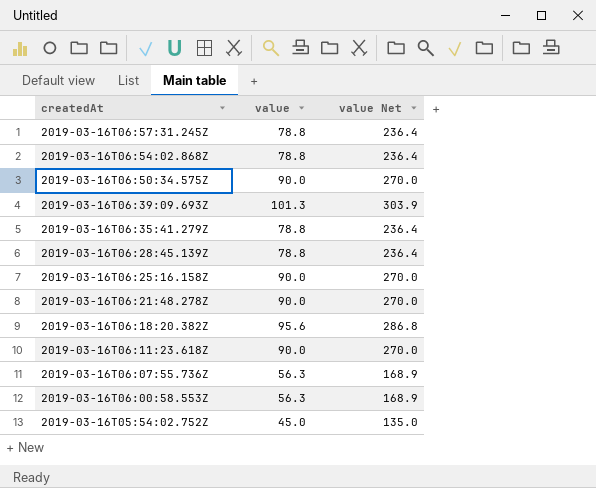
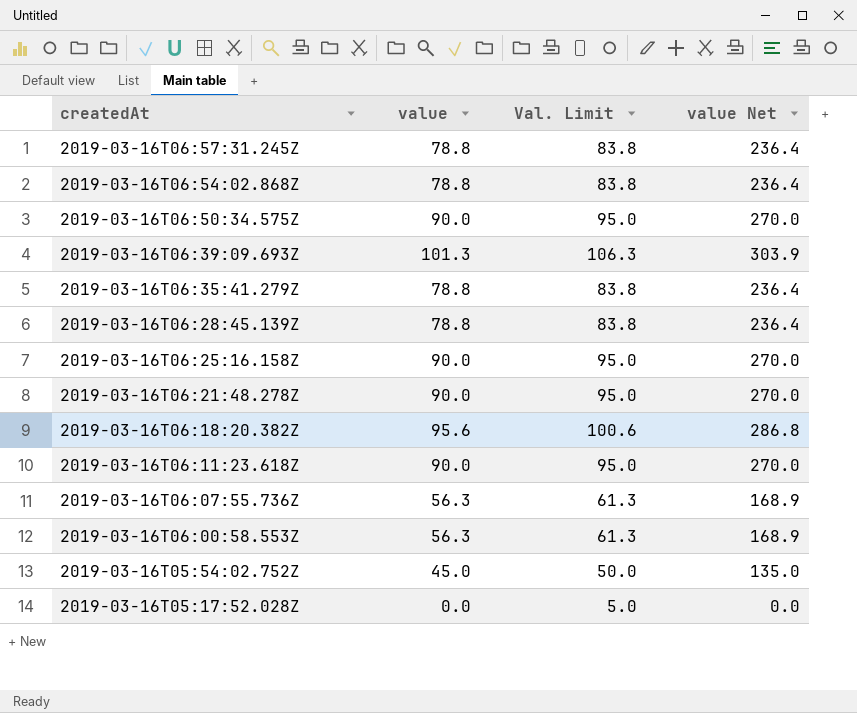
column Val. Limit | formula: none -> [value] + 5
row 2019-03-16T05:17:52.028Z: none -> 0.0 | 5.0 | 0.0

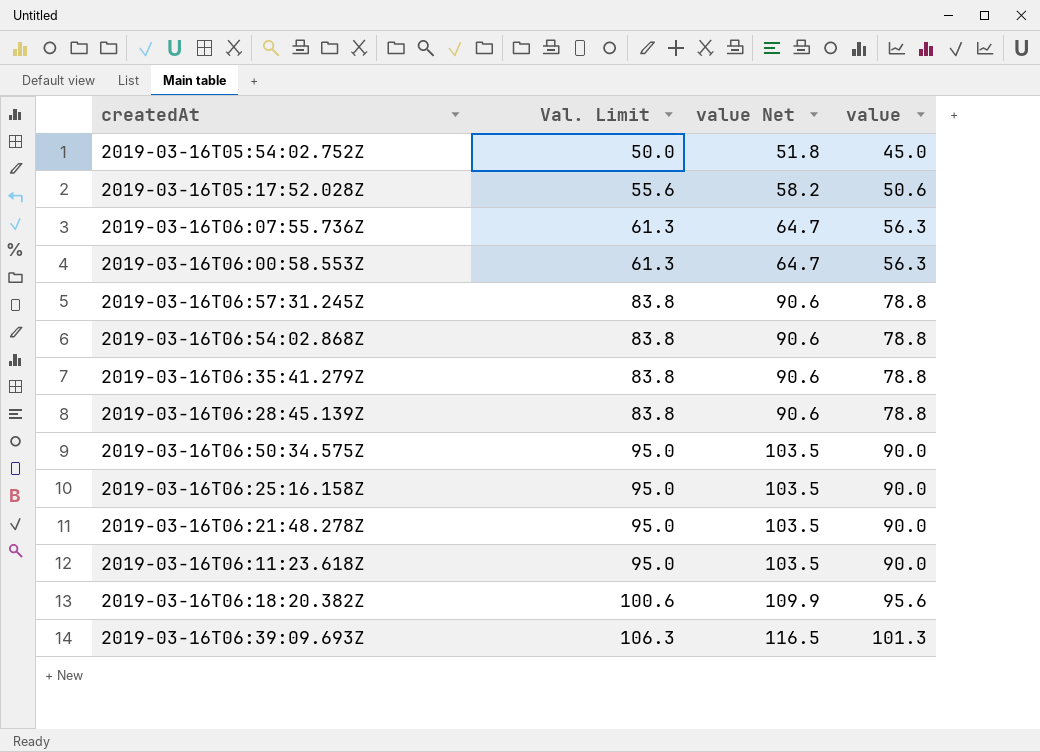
row order: createdAt descending -> Val. Limit ascending
column value Net | formula: [value] * 3 -> [value] * 1.15
column value | position: 2 -> 4
2019-03-16T05:17:52.028Z | Val. Limit: 5.0 -> 55.6
2019-03-16T05:17:52.028Z | value: 0.0 -> 50.6

